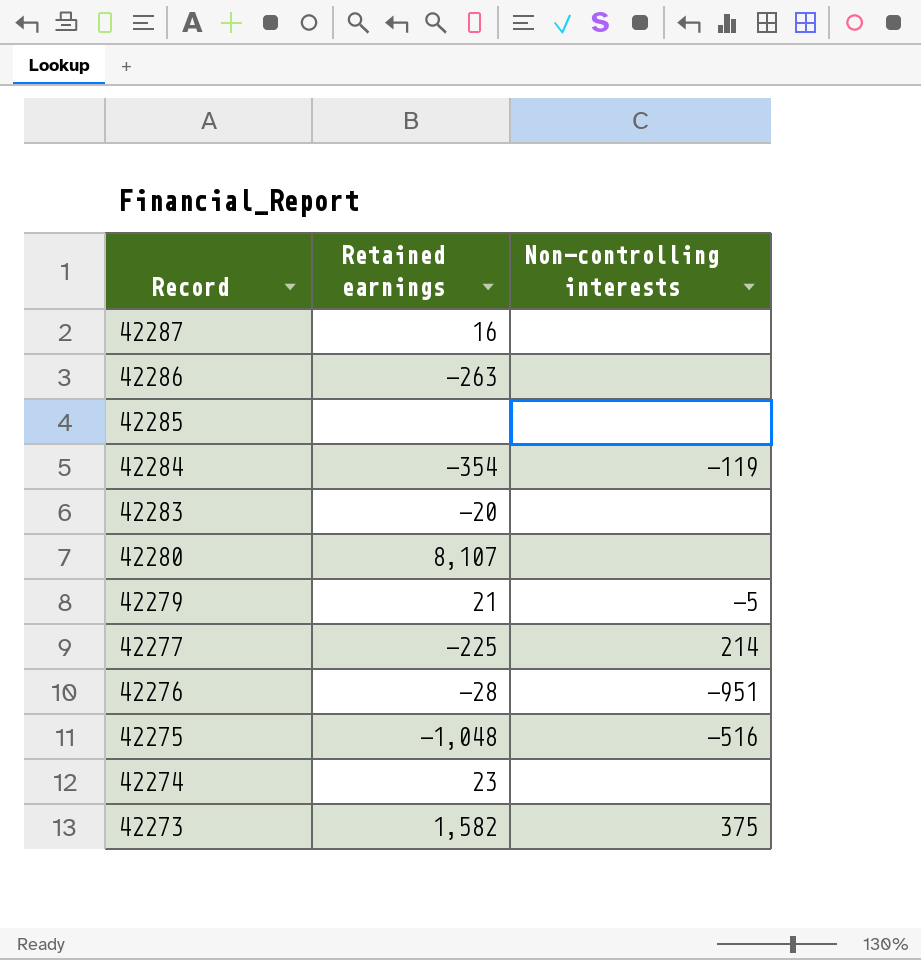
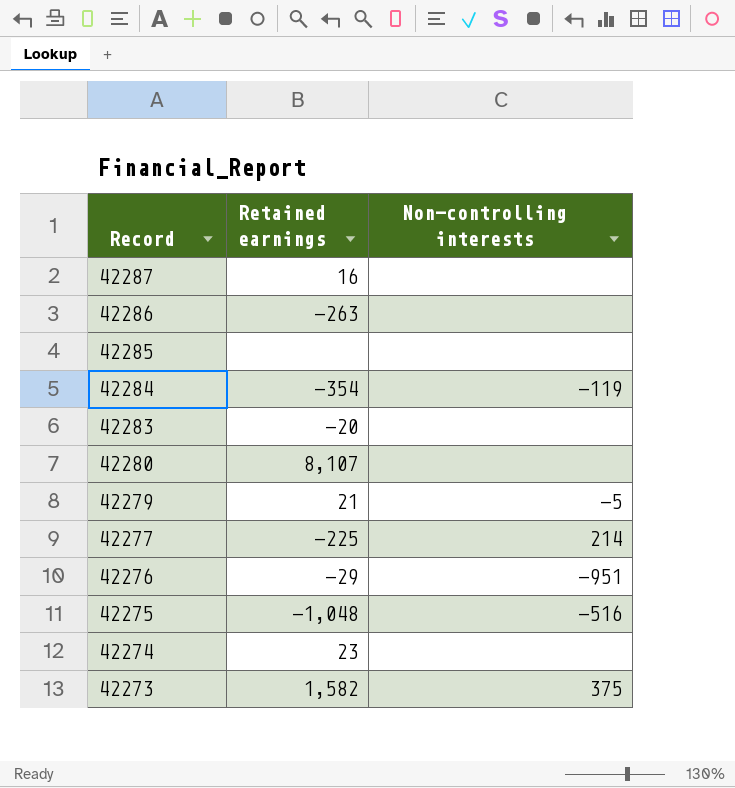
42276 | Retained earnings: -28 -> -29

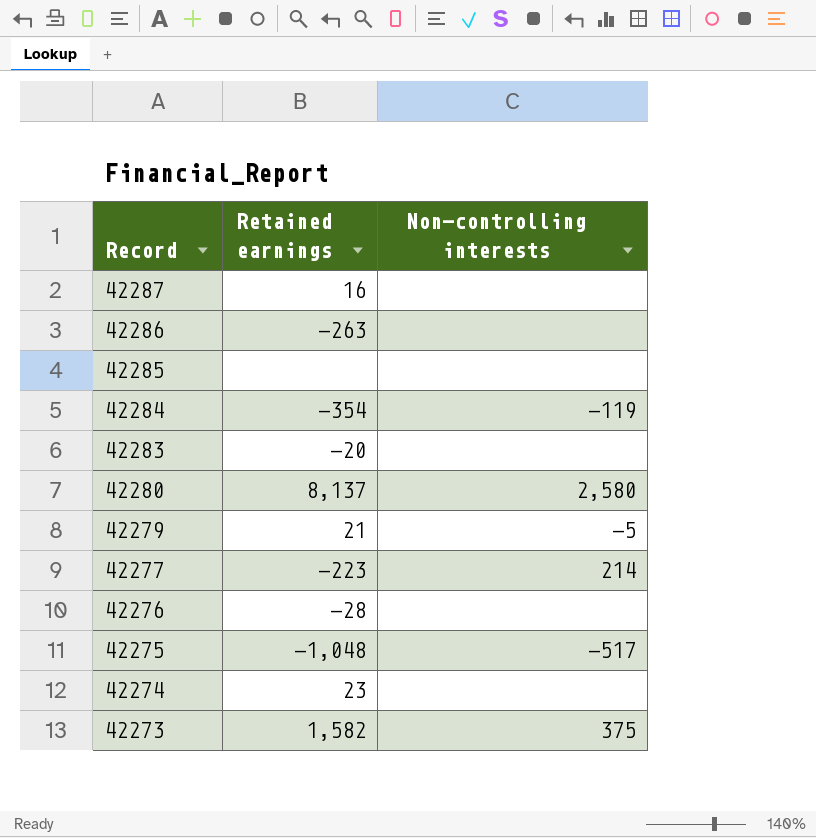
42280 | Retained earnings: 8,107 -> 8,137
42280 | Non-controlling interests: none -> 2,580
42277 | Retained earnings: -225 -> -223
42276 | Retained earnings: -29 -> -28
42276 | Non-controlling interests: -951 -> none
42275 | Non-controlling interests: -516 -> -517

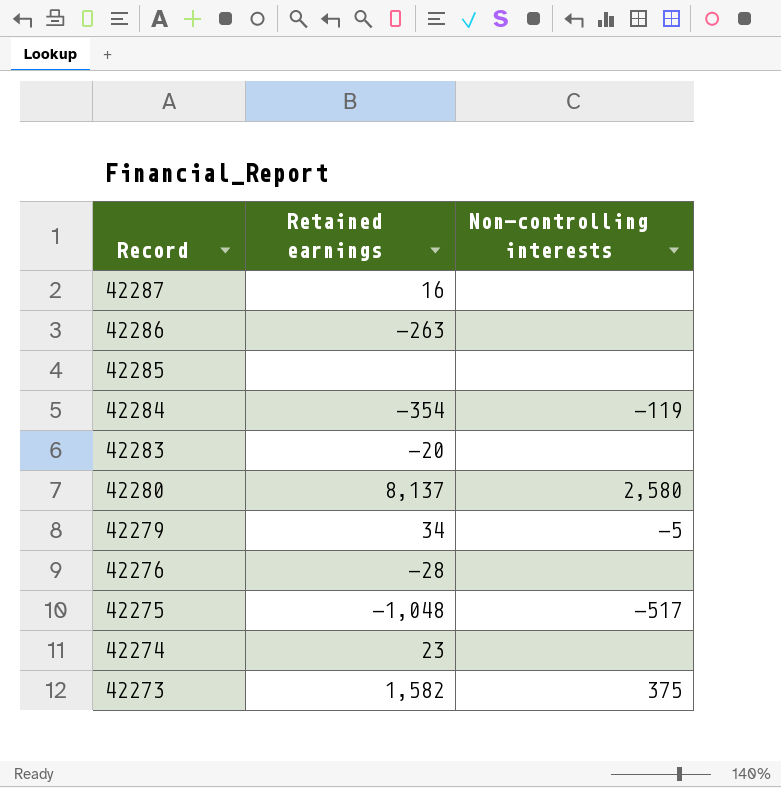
row 42277: -223 | 214 -> none
42279 | Retained earnings: 21 -> 34

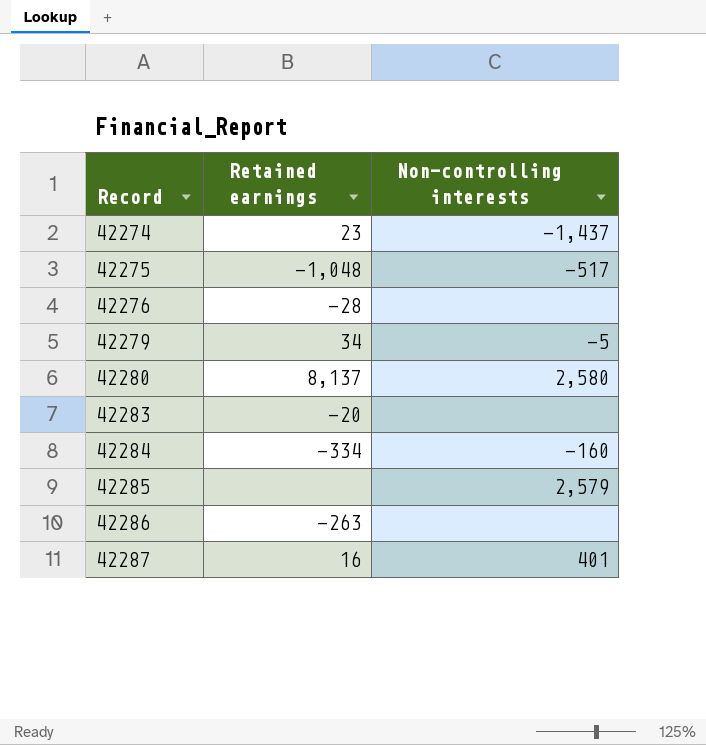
row order: Record descending -> Record ascending
row 42273: 1,582 | 375 -> none
42274 | Non-controlling interests: none -> -1,437
42284 | Retained earnings: -354 -> -334
42284 | Non-controlling interests: -119 -> -160
42285 | Non-controlling interests: none -> 2,579
42287 | Non-controlling interests: none -> 401

